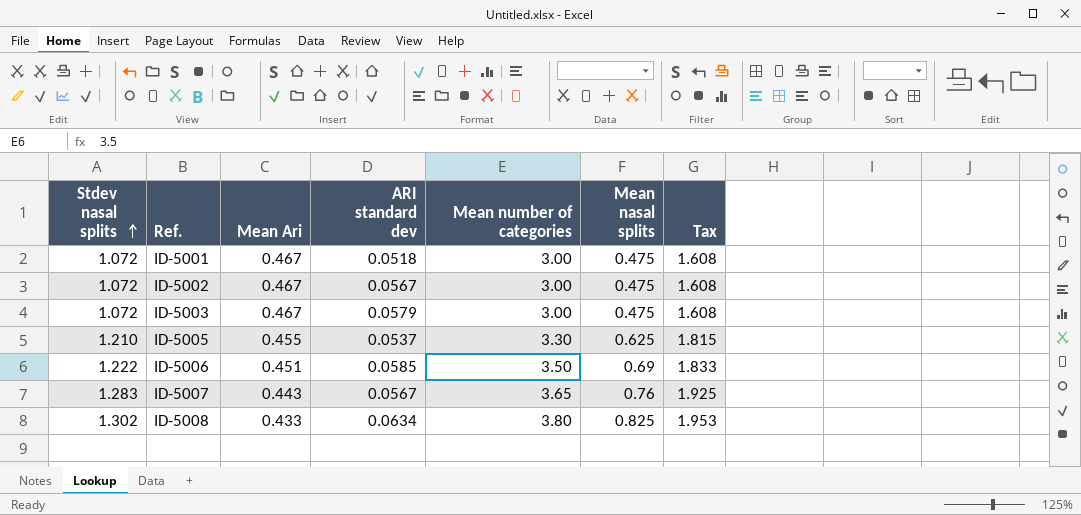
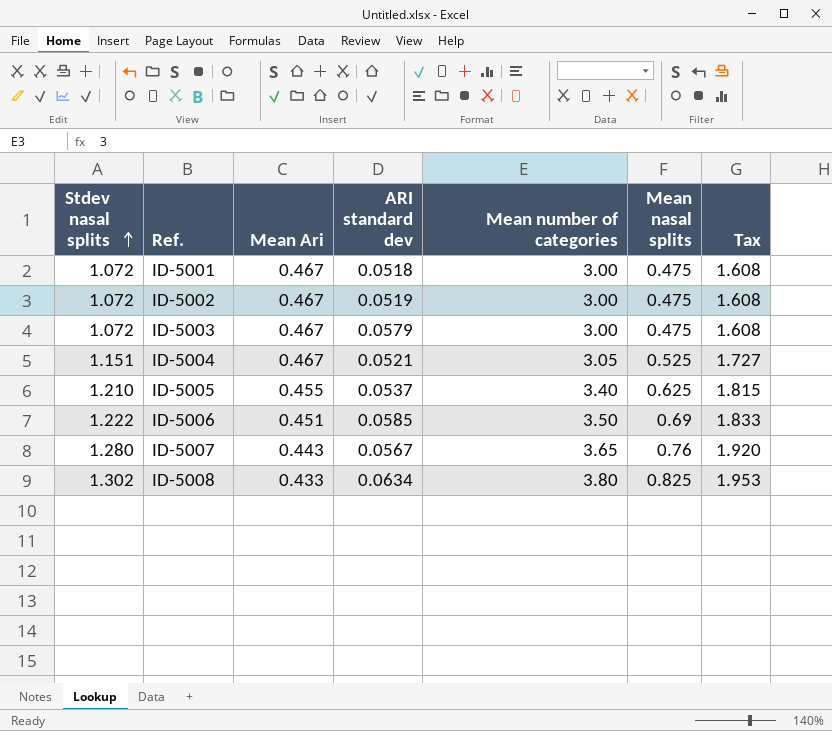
ID-5002 | ARI standard dev: 0.0567 -> 0.0519
row ID-5004: none -> 1.151 | 0.467 | 0.0521 | 3.05 | 0.525 | 1.727
ID-5005 | Mean number of categories: 3.30 -> 3.40
ID-5007 | Stdev nasal splits: 1.283 -> 1.280
ID-5007 | Tax: 1.925 -> 1.920

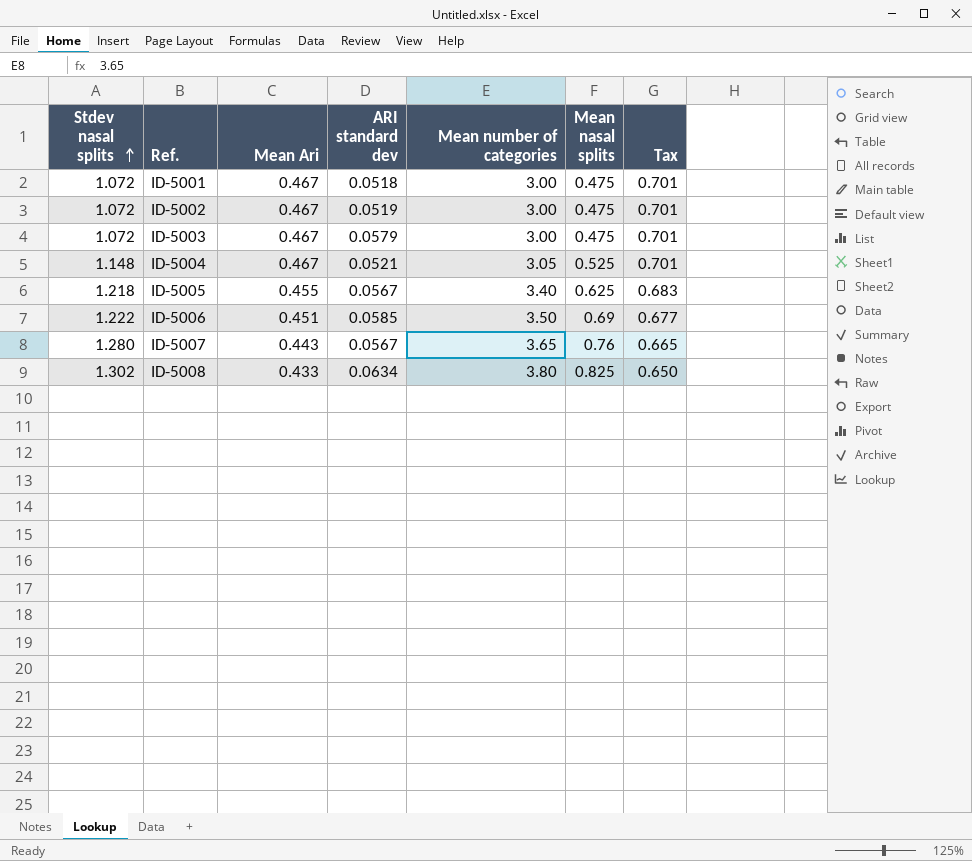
column Tax | formula: [Stdev nasal splits] * 1.5 -> [Mean Ari] * 1.5
ID-5004 | Stdev nasal splits: 1.151 -> 1.148
ID-5005 | Stdev nasal splits: 1.210 -> 1.218
ID-5005 | ARI standard dev: 0.0537 -> 0.0567

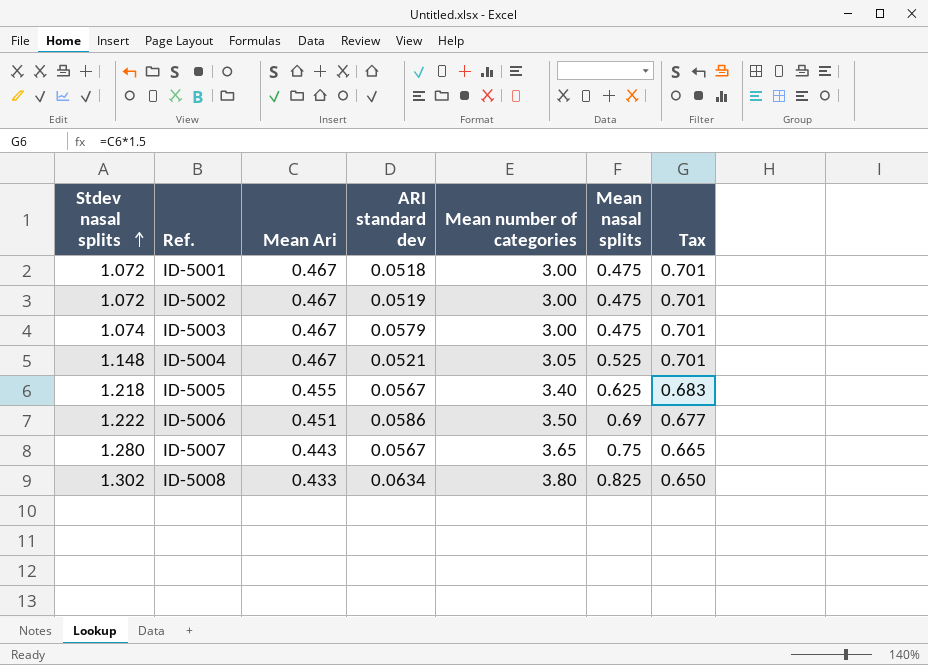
ID-5003 | Stdev nasal splits: 1.072 -> 1.074
ID-5006 | ARI standard dev: 0.0585 -> 0.0586
ID-5007 | Mean nasal splits: 0.76 -> 0.75

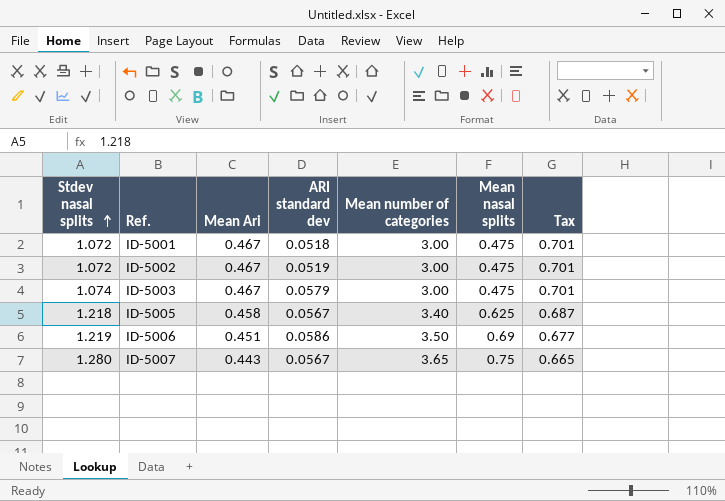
row ID-5004: 1.148 | 0.467 | 0.0521 | 3.05 | 0.525 | 0.701 -> none
row ID-5008: 1.302 | 0.433 | 0.0634 | 3.80 | 0.825 | 0.650 -> none
ID-5005 | Mean Ari: 0.455 -> 0.458
ID-5005 | Tax: 0.683 -> 0.687
ID-5006 | Stdev nasal splits: 1.222 -> 1.219

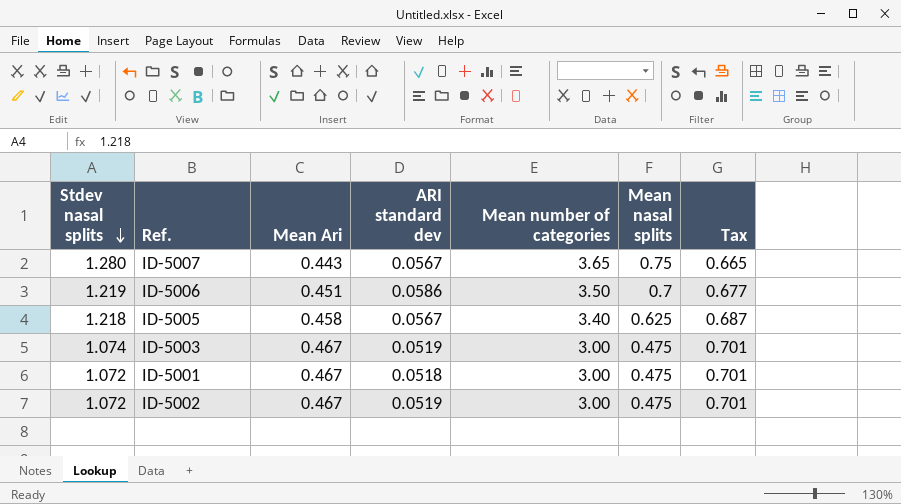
row order: Stdev nasal splits ascending -> Stdev nasal splits descending
ID-5006 | Mean nasal splits: 0.69 -> 0.7
ID-5003 | ARI standard dev: 0.0579 -> 0.0519

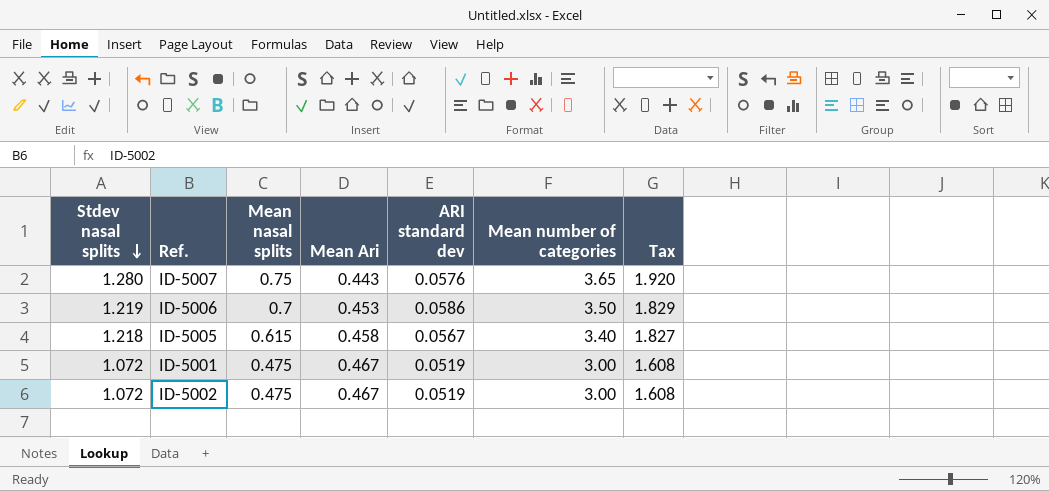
column Mean nasal splits | position: 6 -> 3
column Tax | formula: [Mean Ari] * 1.5 -> [Stdev nasal splits] * 1.5
row ID-5003: 1.074 | 0.467 | 0.0519 | 3.00 | 0.475 | 0.701 -> none
ID-5007 | ARI standard dev: 0.0567 -> 0.0576
ID-5006 | Mean Ari: 0.451 -> 0.453
ID-5005 | Mean nasal splits: 0.625 -> 0.615
ID-5001 | ARI standard dev: 0.0518 -> 0.0519

